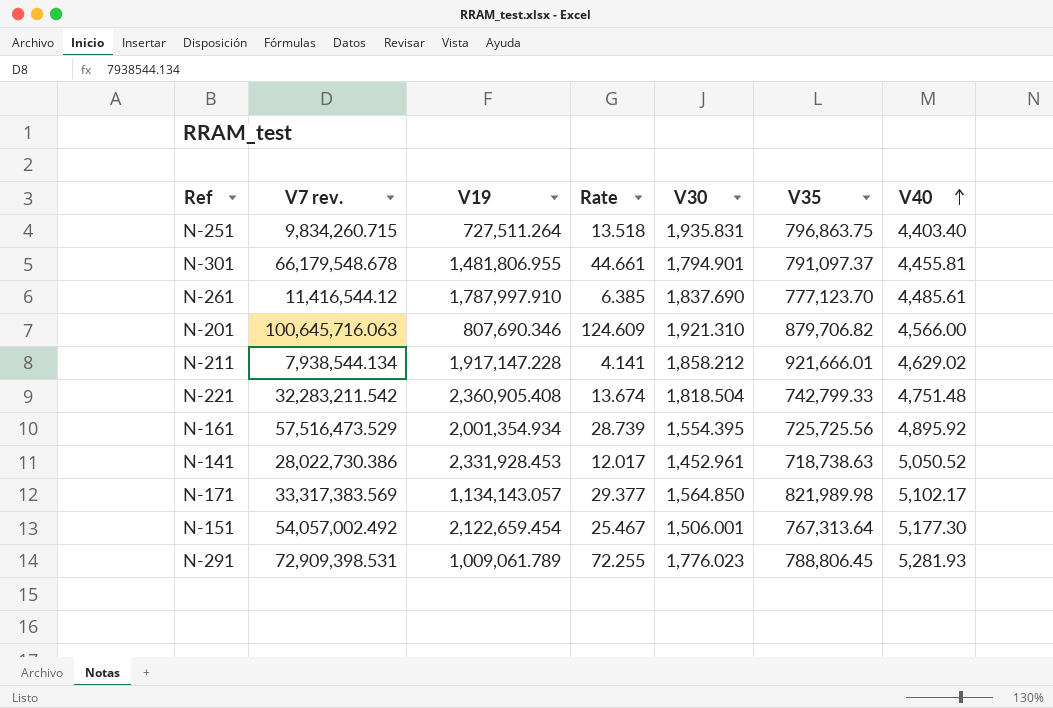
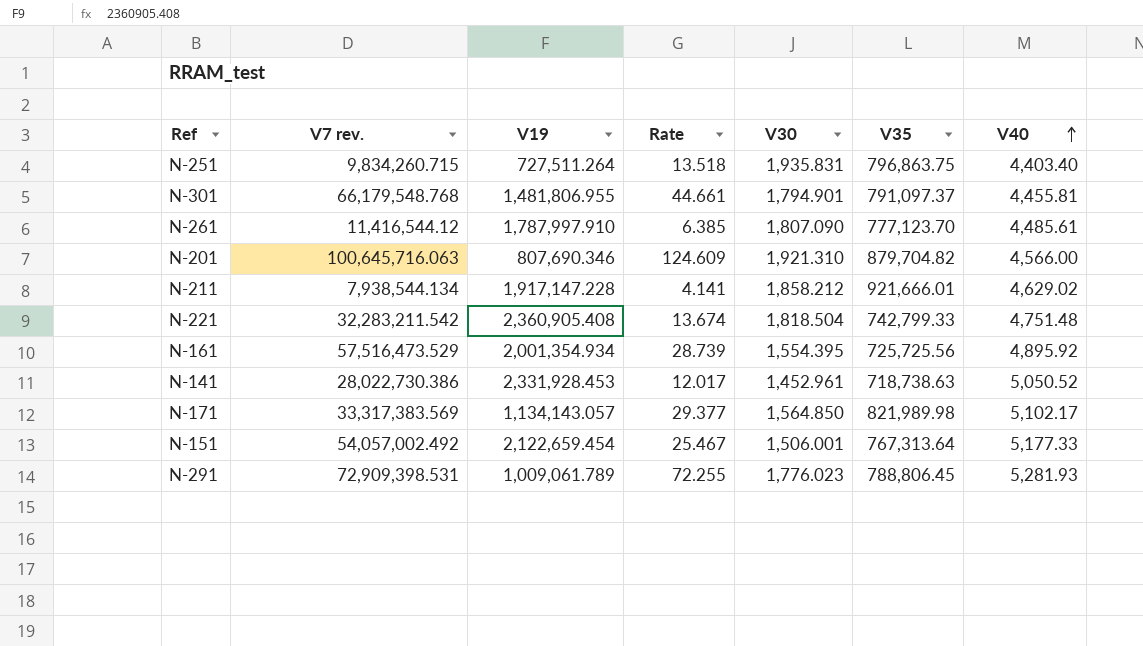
N-301 | V7 rev.: 66,179,548.678 -> 66,179,548.768
N-261 | V30: 1,837.690 -> 1,807.090
N-201 | V35: 879,706.82 -> 879,704.82
N-151 | V40: 5,177.30 -> 5,177.33

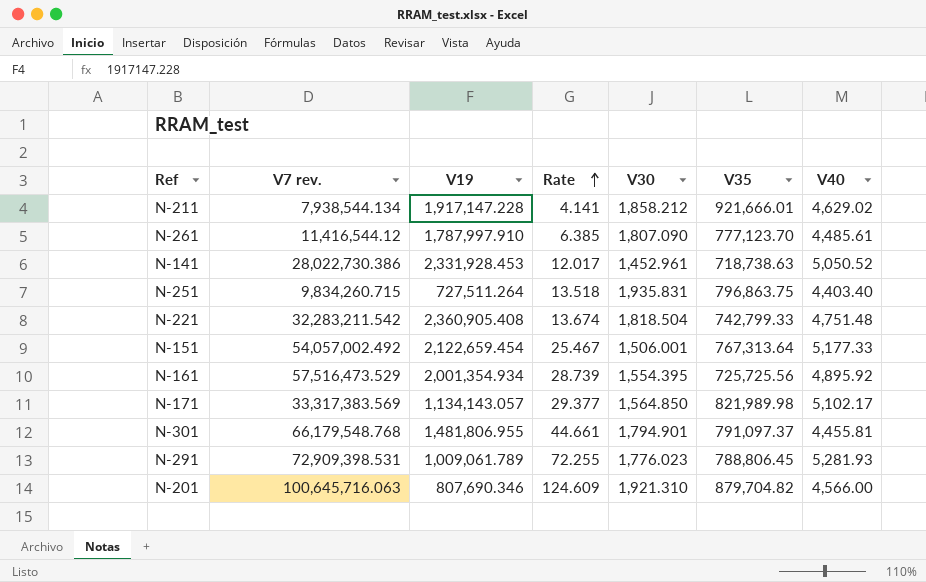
row order: V40 ascending -> Rate ascending

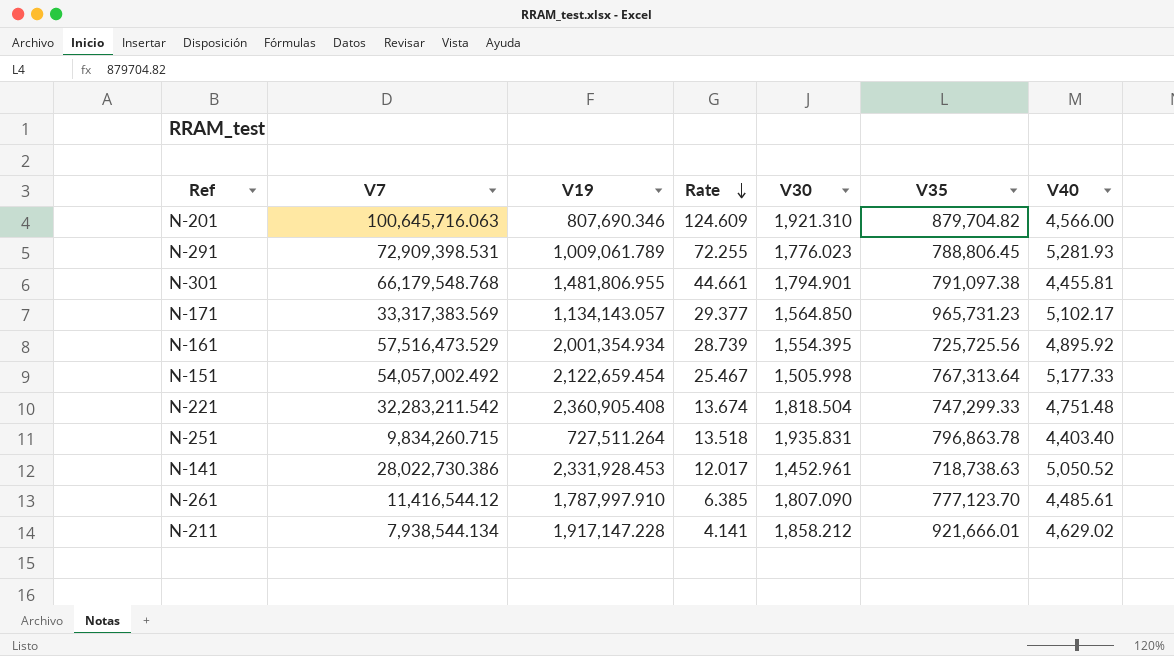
row order: Rate ascending -> Rate descending
column name: V7 rev. -> V7
N-301 | V35: 791,097.37 -> 791,097.38
N-171 | V35: 821,989.98 -> 965,731.23
N-151 | V30: 1,506.001 -> 1,505.998
N-221 | V35: 742,799.33 -> 747,299.33
N-251 | V35: 796,863.75 -> 796,863.78

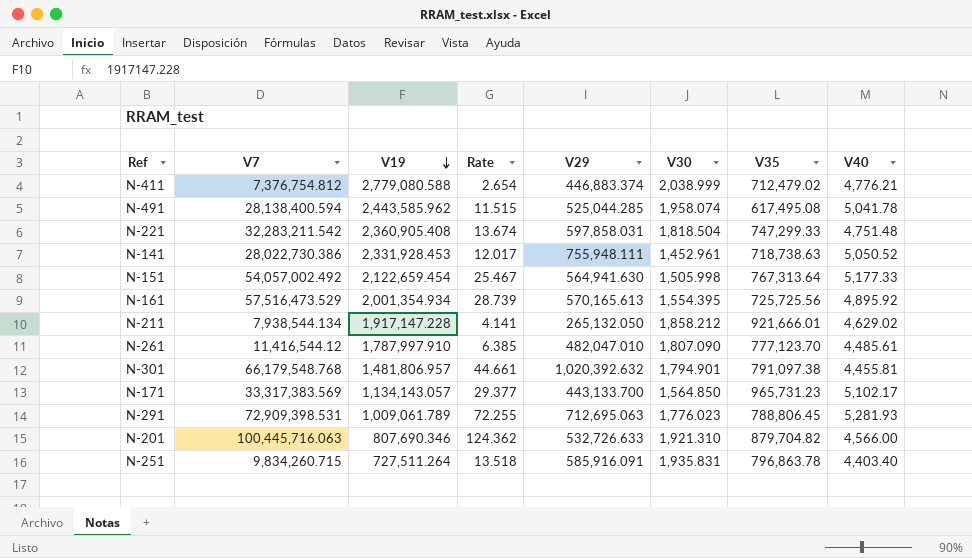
row order: Rate descending -> V19 descending
column V29 | position: none -> 5
row N-411: none -> 7,376,754.812 | 2,779,080.588 | 2.654 | 446,883.374 | 2,038.999 | 712,479.02 | 4,776.21
row N-491: none -> 28,138,400.594 | 2,443,585.962 | 11.515 | 525,044.285 | 1,958.074 | 617,495.08 | 5,041.78
N-301 | V19: 1,481,806.955 -> 1,481,806.957
N-201 | V7: 100,645,716.063 -> 100,445,716.063
N-201 | Rate: 124.609 -> 124.362

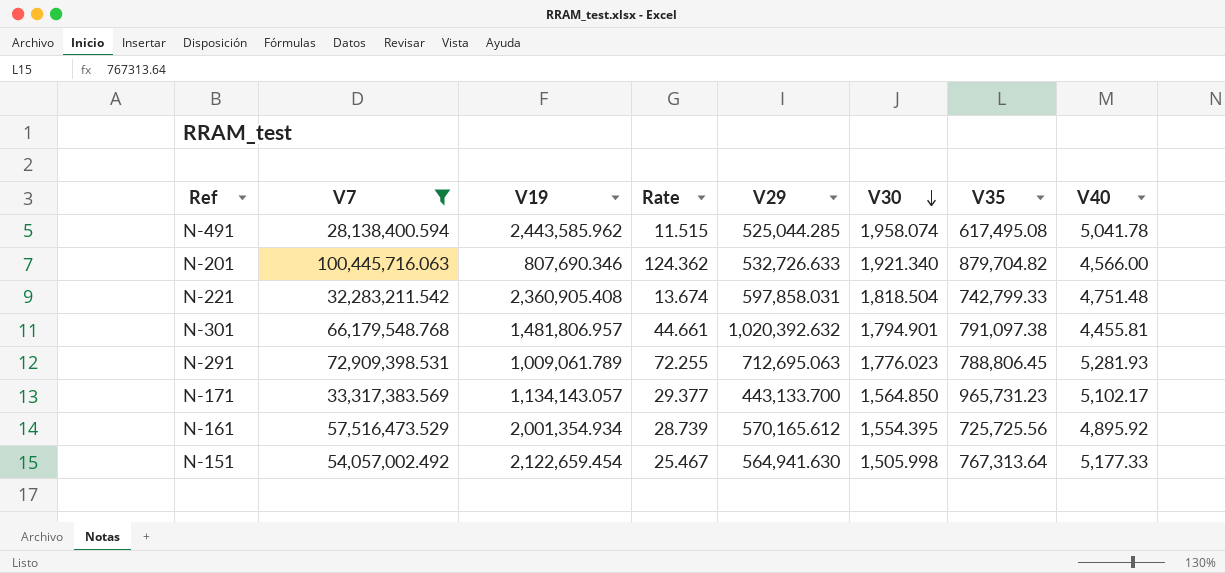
filter: none -> V7 >= 28,138,400.594
row order: V19 descending -> V30 descending
N-201 | V30: 1,921.310 -> 1,921.340
N-221 | V35: 747,299.33 -> 742,799.33
N-161 | V29: 570,165.613 -> 570,165.612

